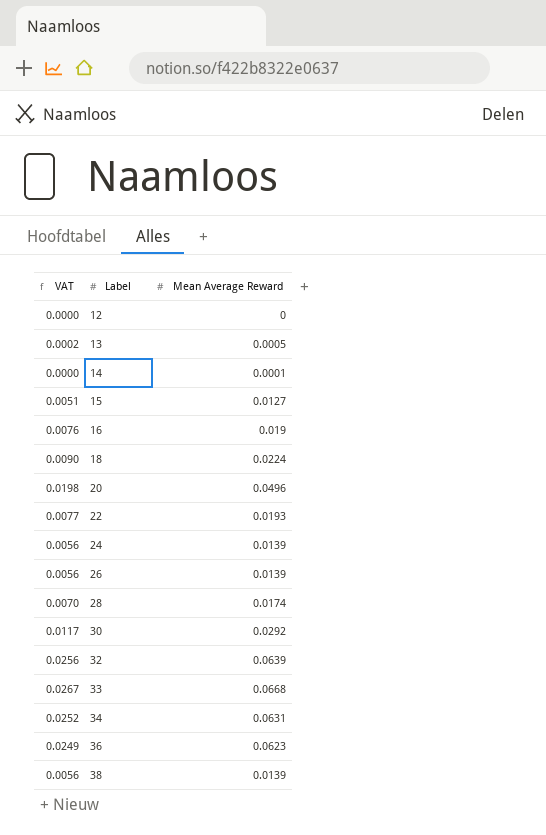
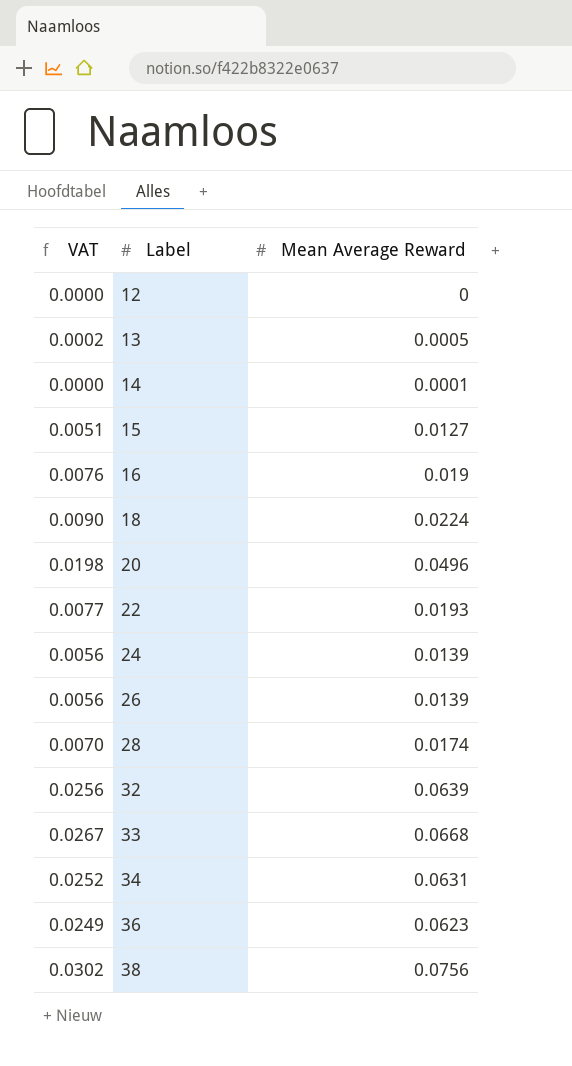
row 30: 0.0117 | 0.0292 -> none
38 | VAT: 0.0056 -> 0.0302
38 | Mean Average Reward: 0.0139 -> 0.0756

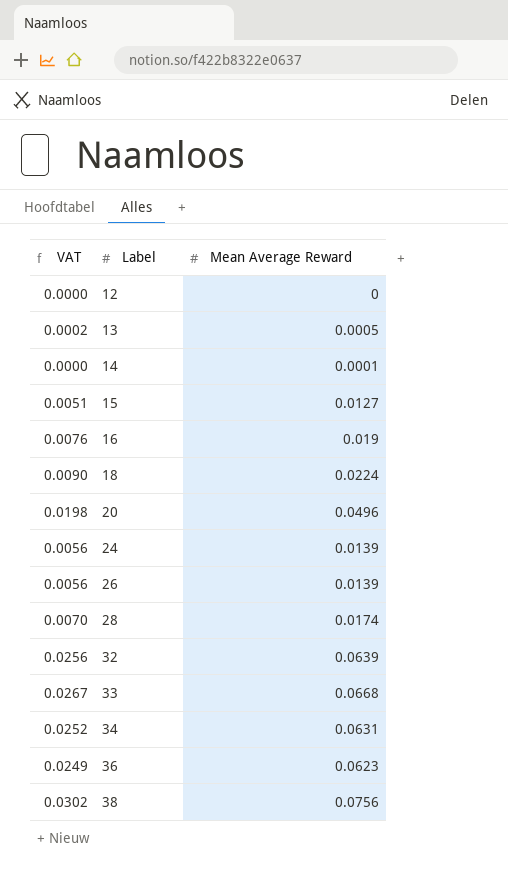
row 22: 0.0077 | 0.0193 -> none

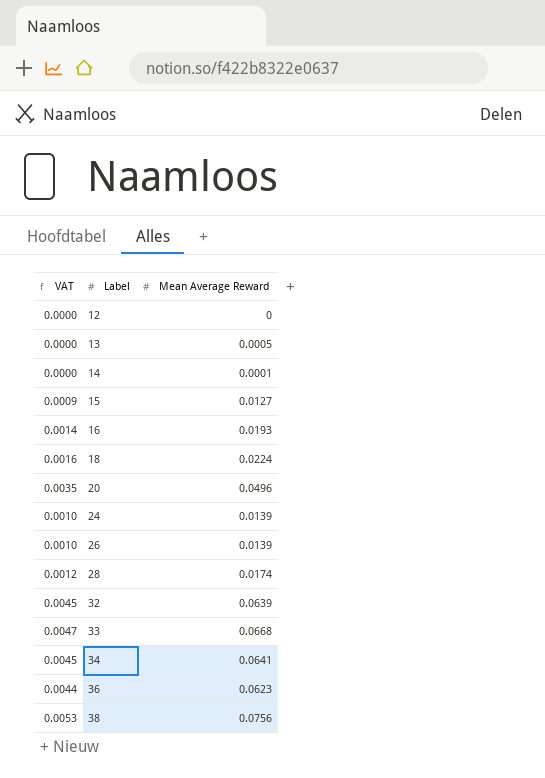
column VAT | formula: [Mean Average Reward] * 0.4 -> [Mean Average Reward] * 0.07
16 | Mean Average Reward: 0.019 -> 0.0193
34 | Mean Average Reward: 0.0631 -> 0.0641

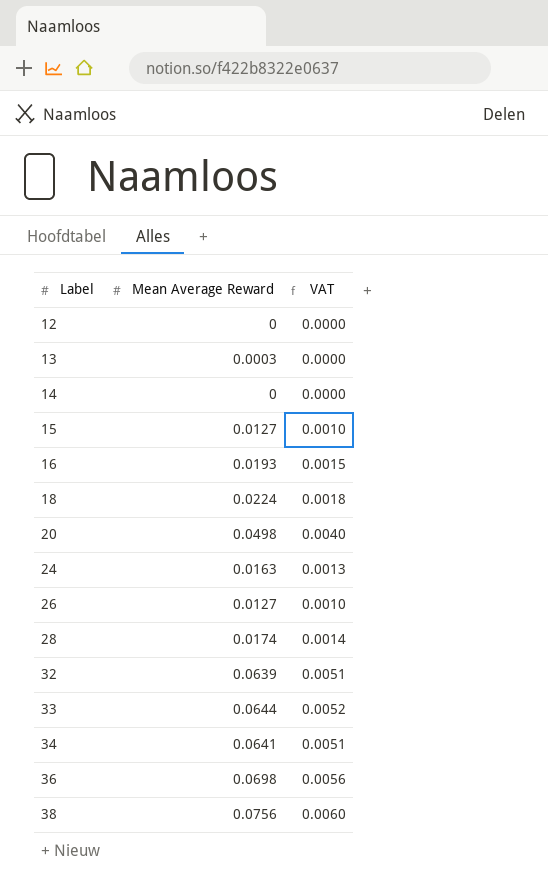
column VAT | formula: [Mean Average Reward] * 0.07 -> [Mean Average Reward] * 0.08
column VAT | position: 1 -> 3
13 | Mean Average Reward: 0.0005 -> 0.0003
14 | Mean Average Reward: 0.0001 -> 0
20 | Mean Average Reward: 0.0496 -> 0.0498
24 | Mean Average Reward: 0.0139 -> 0.0163
26 | Mean Average Reward: 0.0139 -> 0.0127
33 | Mean Average Reward: 0.0668 -> 0.0644
36 | Mean Average Reward: 0.0623 -> 0.0698

